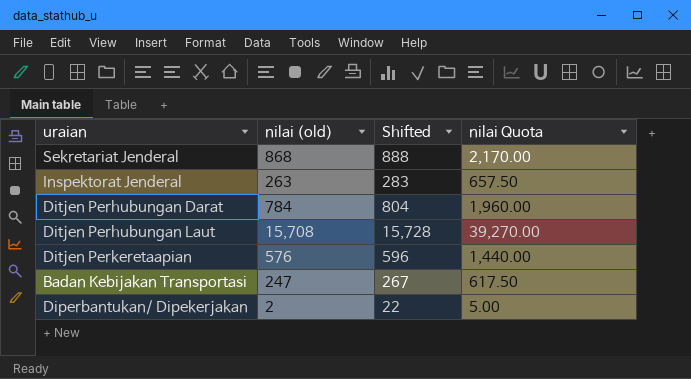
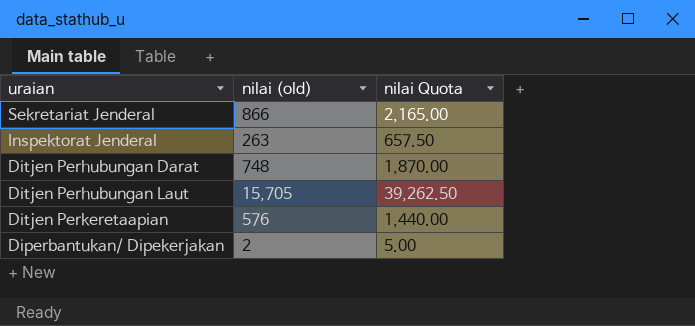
column Shifted | formula: [nilai (old)] + 20 -> none
row Badan Kebijakan Transportasi: 247 | 267 | 617.50 -> none
Sekretariat Jenderal | nilai (old): 868 -> 866
Sekretariat Jenderal | nilai Quota: 2,170.00 -> 2,165.00
Ditjen Perhubungan Darat | nilai (old): 784 -> 748
Ditjen Perhubungan Darat | nilai Quota: 1,960.00 -> 1,870.00
Ditjen Perhubungan Laut | nilai (old): 15,708 -> 15,705
Ditjen Perhubungan Laut | nilai Quota: 39,270.00 -> 39,262.50

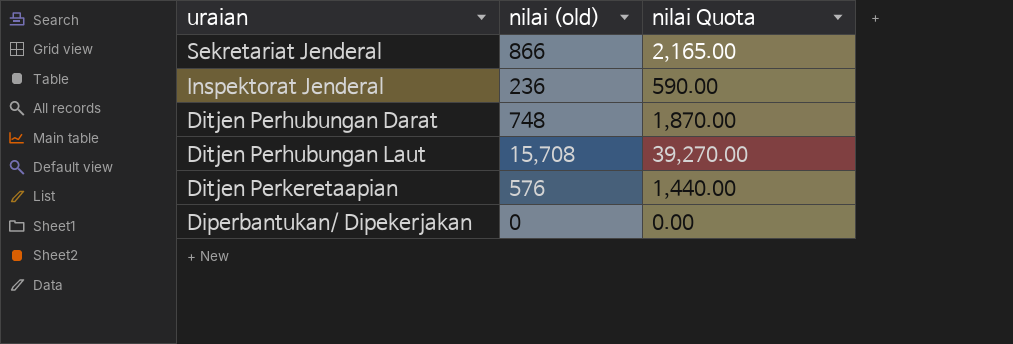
Inspektorat Jenderal | nilai (old): 263 -> 236
Inspektorat Jenderal | nilai Quota: 657.50 -> 590.00
Ditjen Perhubungan Laut | nilai (old): 15,705 -> 15,708
Ditjen Perhubungan Laut | nilai Quota: 39,262.50 -> 39,270.00
Diperbantukan/ Dipekerjakan | nilai (old): 2 -> 0
Diperbantukan/ Dipekerjakan | nilai Quota: 5.00 -> 0.00

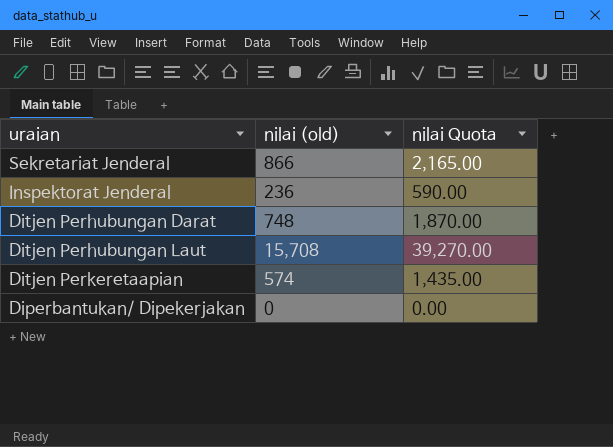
Ditjen Perkeretaapian | nilai (old): 576 -> 574
Ditjen Perkeretaapian | nilai Quota: 1,440.00 -> 1,435.00

